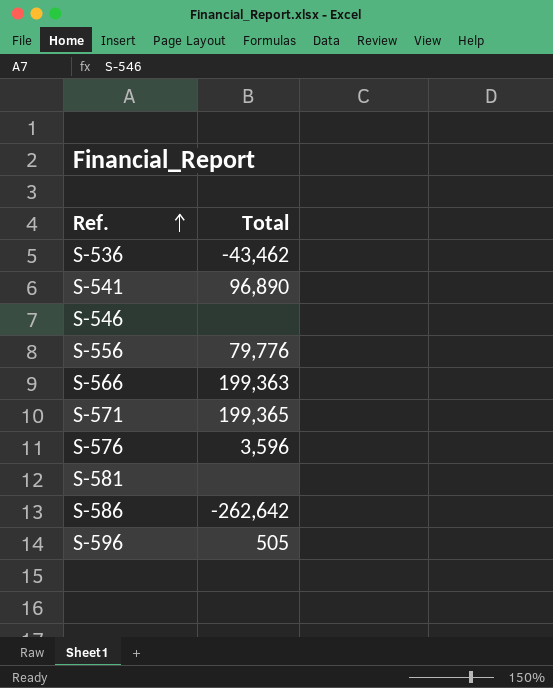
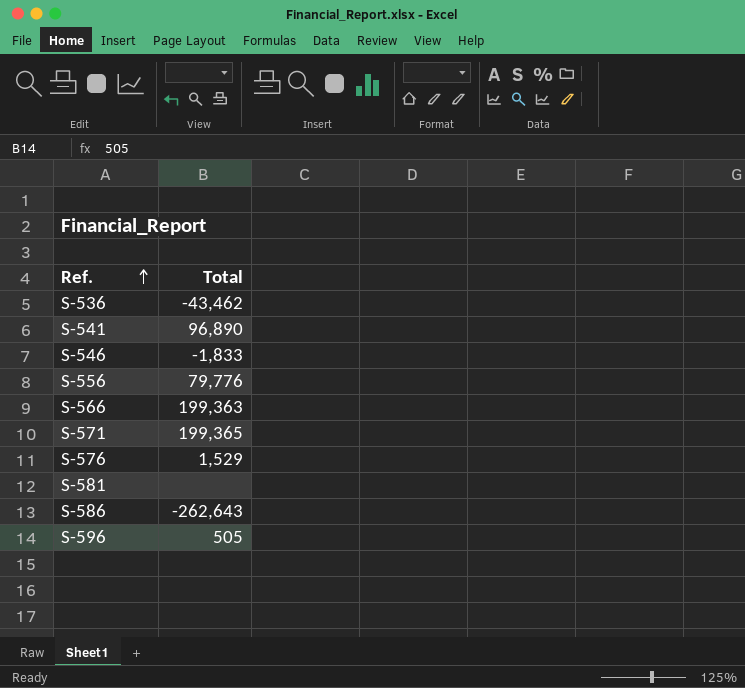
S-546 | Total: none -> -1,833
S-576 | Total: 3,596 -> 1,529
S-586 | Total: -262,642 -> -262,643

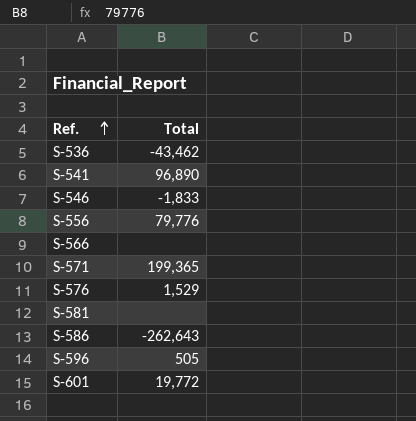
S-566 | Total: 199,363 -> none
row S-601: none -> 19,772

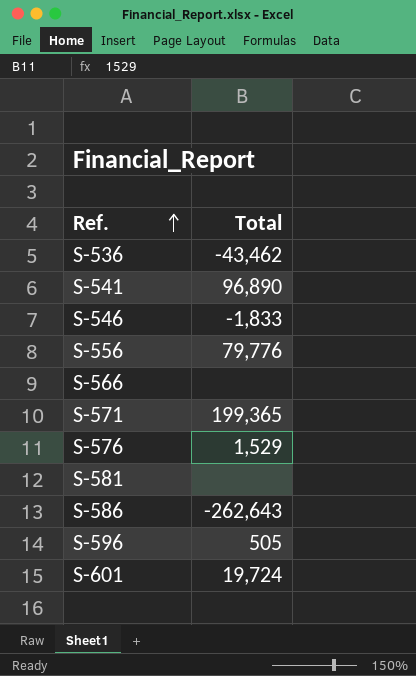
S-601 | Total: 19,772 -> 19,724

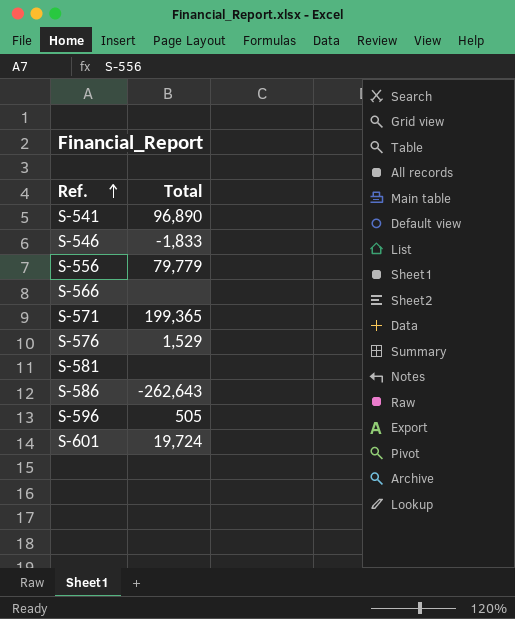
row S-536: -43,462 -> none
S-556 | Total: 79,776 -> 79,779

